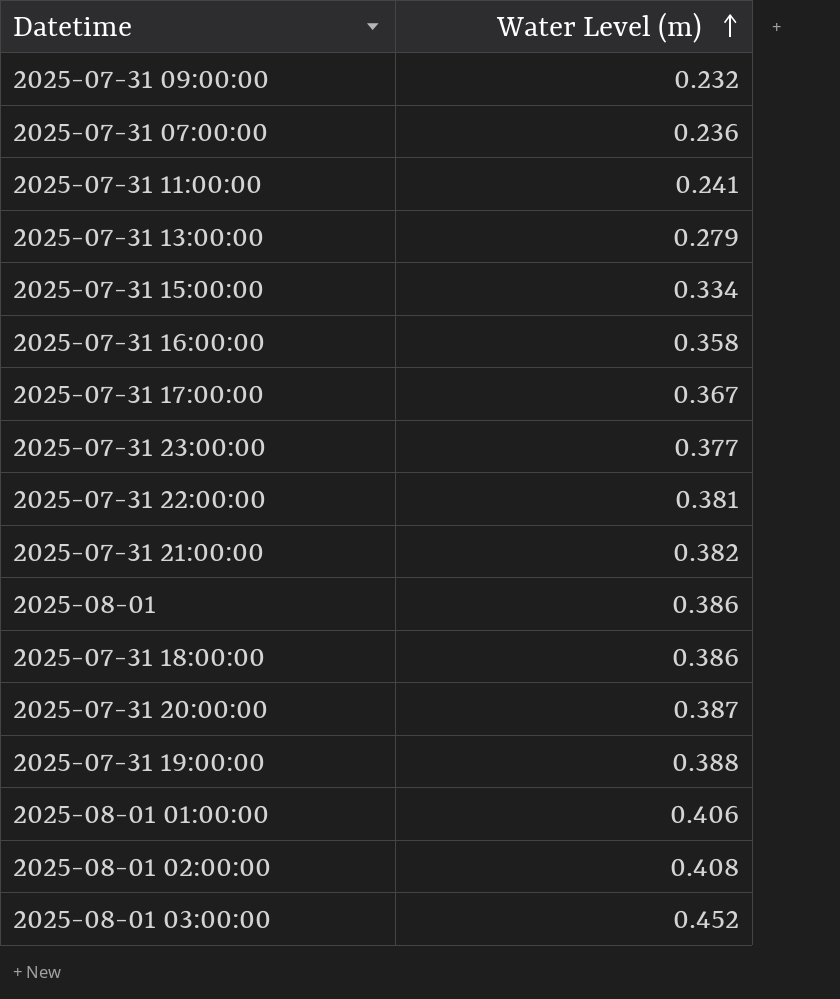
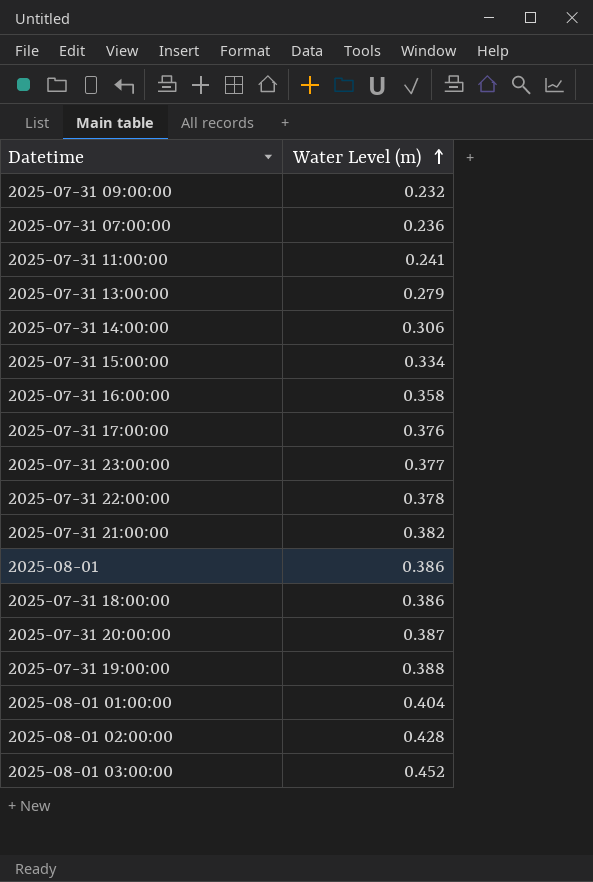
row 2025-07-31 14:00:00: none -> 0.306
2025-07-31 17:00:00 | Water Level (m): 0.367 -> 0.376
2025-07-31 22:00:00 | Water Level (m): 0.381 -> 0.378
2025-08-01 01:00:00 | Water Level (m): 0.406 -> 0.404
2025-08-01 02:00:00 | Water Level (m): 0.408 -> 0.428

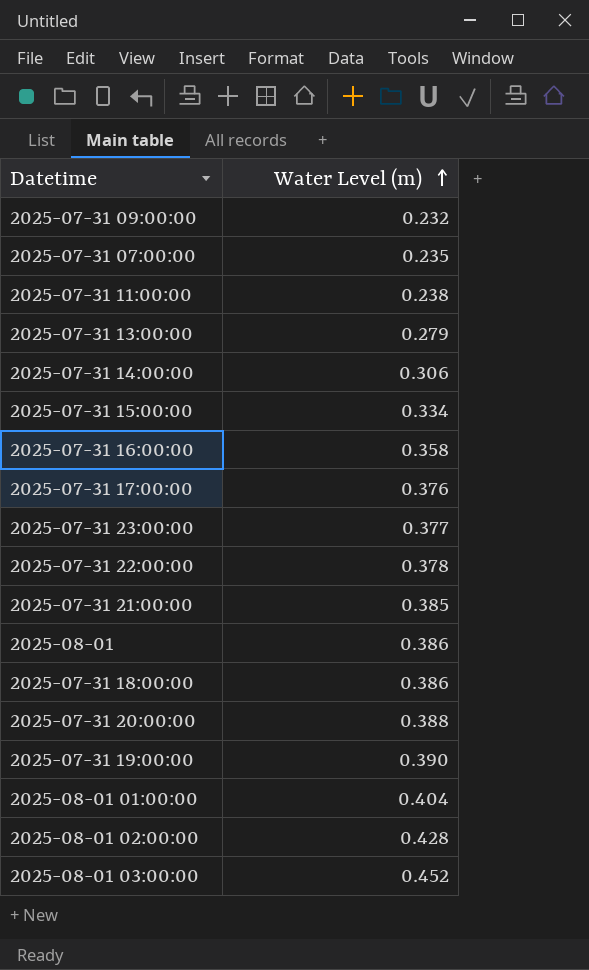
2025-07-31 07:00:00 | Water Level (m): 0.236 -> 0.235
2025-07-31 11:00:00 | Water Level (m): 0.241 -> 0.238
2025-07-31 21:00:00 | Water Level (m): 0.382 -> 0.385
2025-07-31 20:00:00 | Water Level (m): 0.387 -> 0.388
2025-07-31 19:00:00 | Water Level (m): 0.388 -> 0.390

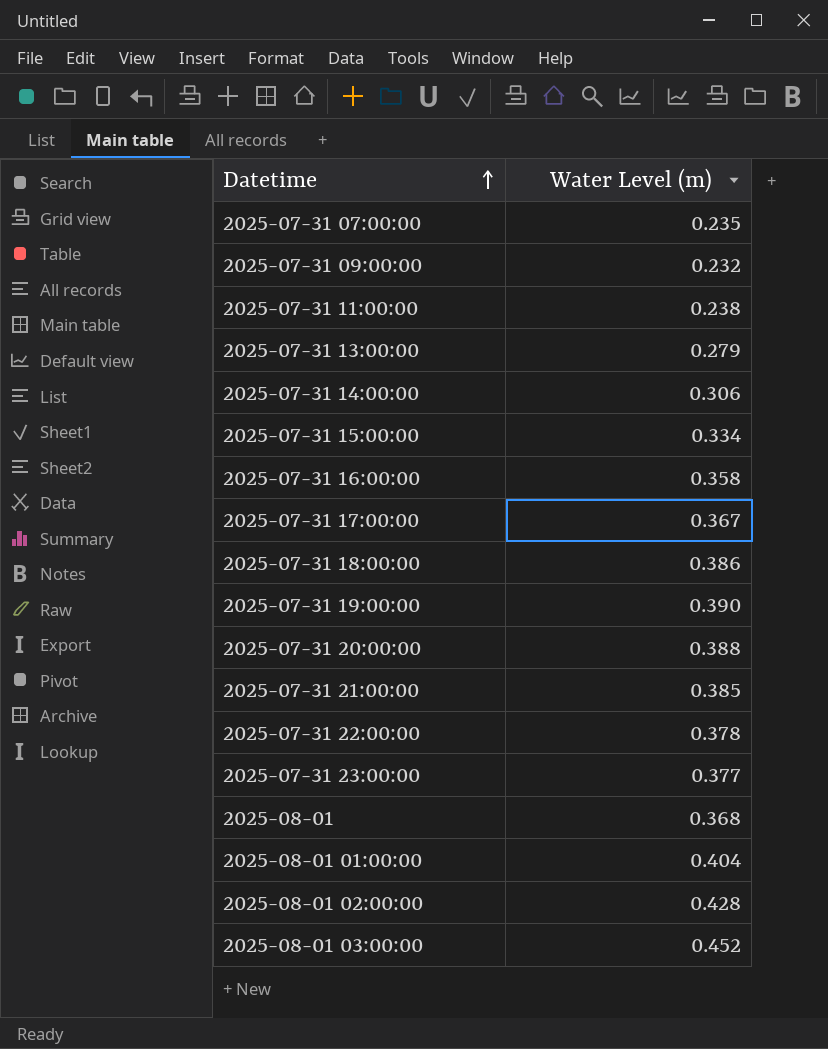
row order: Water Level (m) ascending -> Datetime ascending
2025-07-31 17:00:00 | Water Level (m): 0.376 -> 0.367
2025-08-01 | Water Level (m): 0.386 -> 0.368

